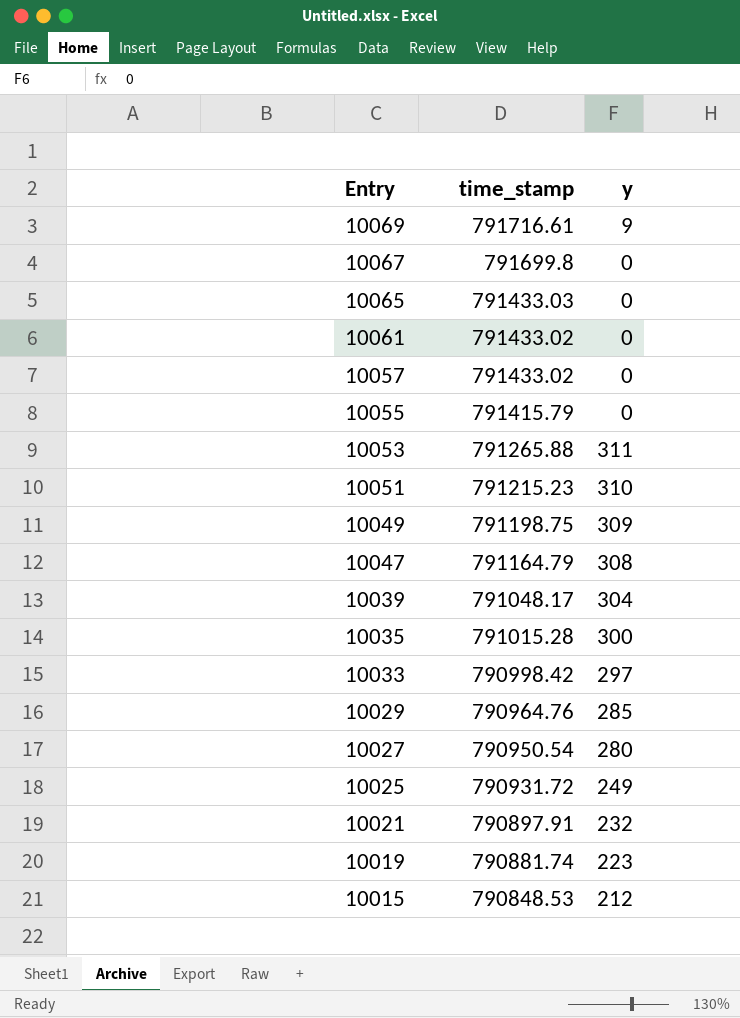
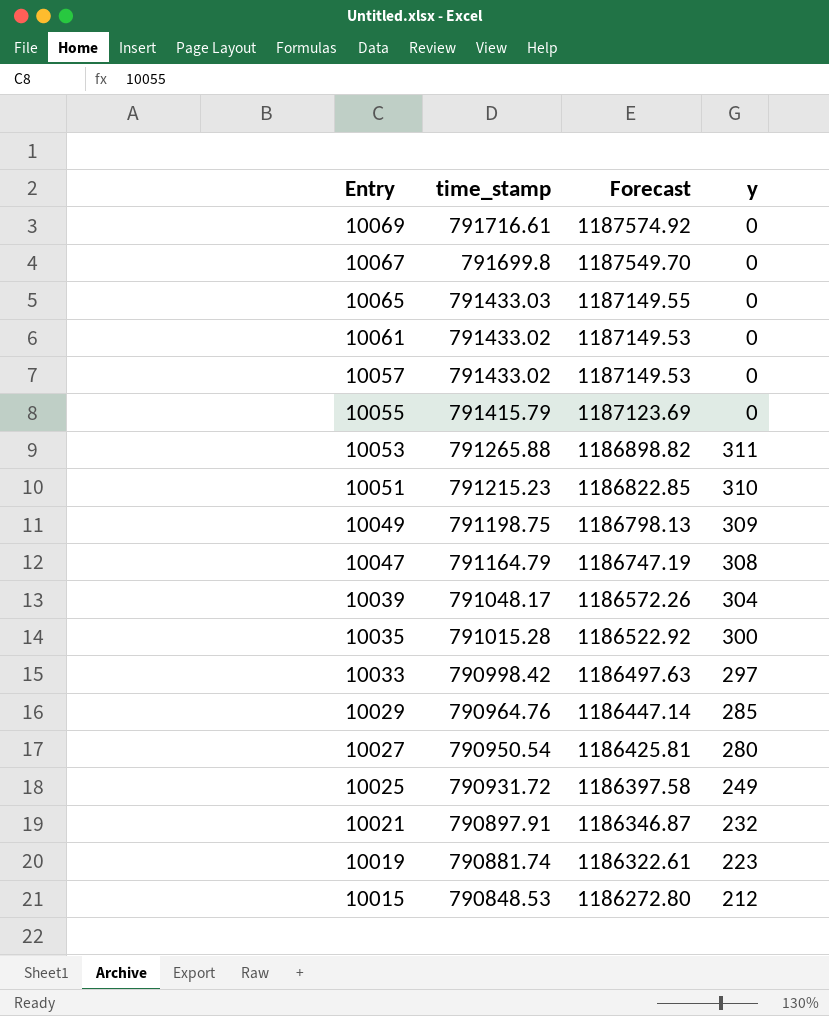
column Forecast | formula: none -> [time_stamp] * 1.5
10069 | y: 9 -> 0

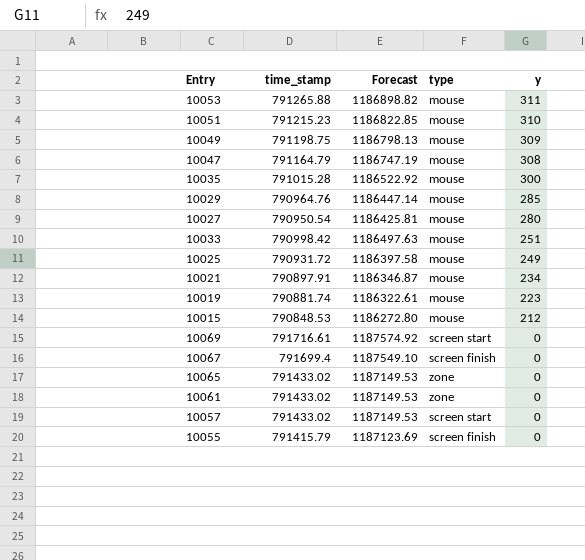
row order: Entry descending -> y descending
column type | position: none -> 4
row 10039: 791048.17 | 1186572.26 | 304 -> none
10033 | y: 297 -> 251
10021 | y: 232 -> 234
10067 | time_stamp: 791699.8 -> 791699.4
10067 | Forecast: 1187549.70 -> 1187549.10
10065 | time_stamp: 791433.03 -> 791433.02
10065 | Forecast: 1187149.55 -> 1187149.53

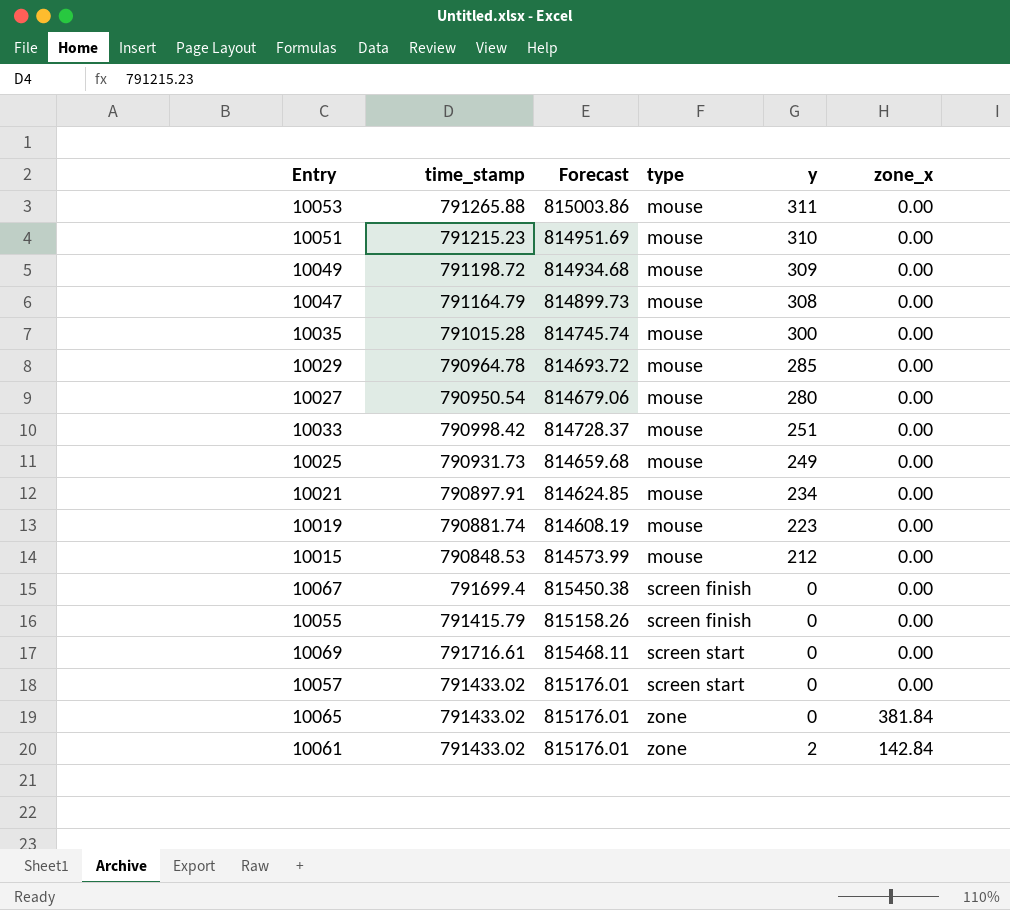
row order: y descending -> type ascending
column Forecast | formula: [time_stamp] * 1.5 -> [time_stamp] * 1.03
column zone_x | position: none -> 6
10049 | time_stamp: 791198.75 -> 791198.72
10029 | time_stamp: 790964.76 -> 790964.78
10025 | time_stamp: 790931.72 -> 790931.73
10061 | y: 0 -> 2

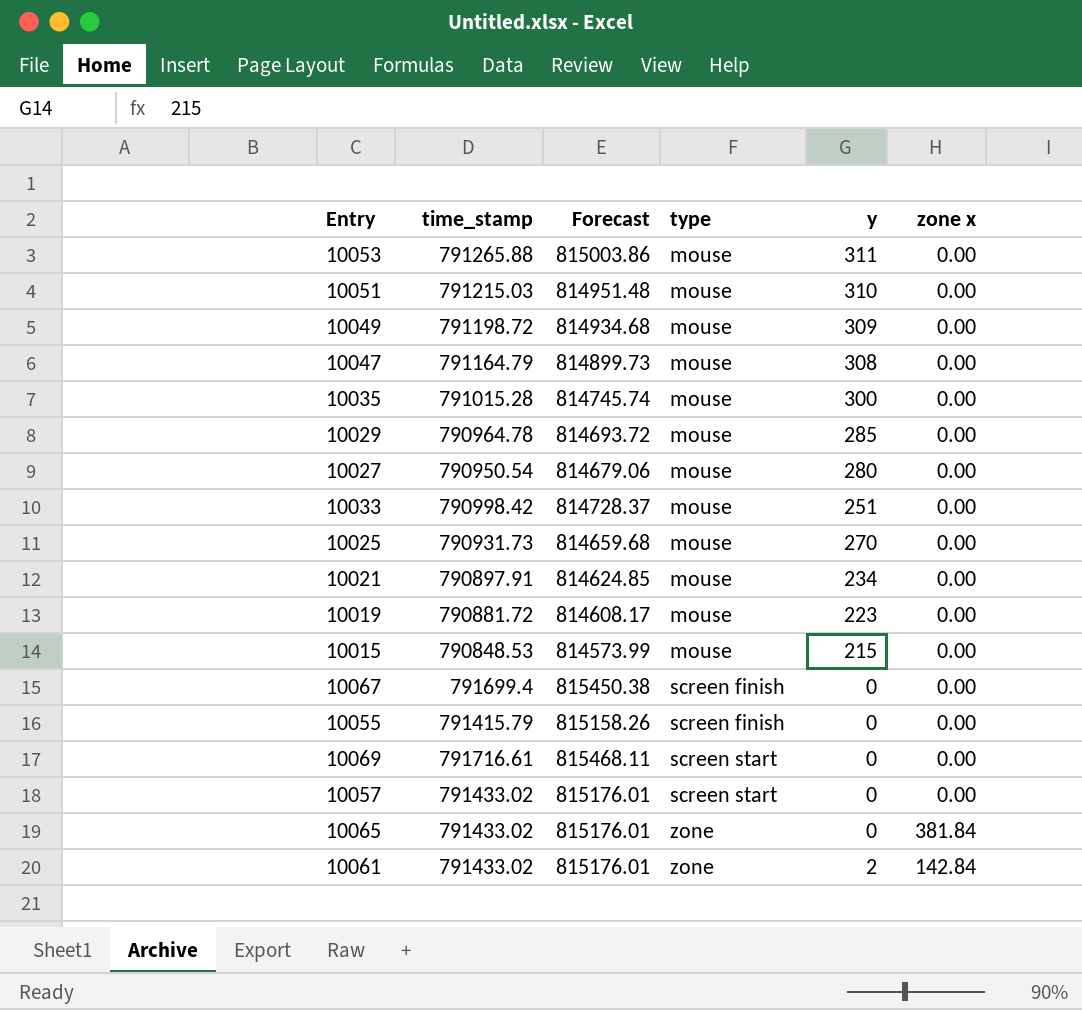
column name: zone_x -> zone x
10051 | time_stamp: 791215.23 -> 791215.03
10051 | Forecast: 814951.69 -> 814951.48
10025 | y: 249 -> 270
10019 | time_stamp: 790881.74 -> 790881.72
10019 | Forecast: 814608.19 -> 814608.17
10015 | y: 212 -> 215

